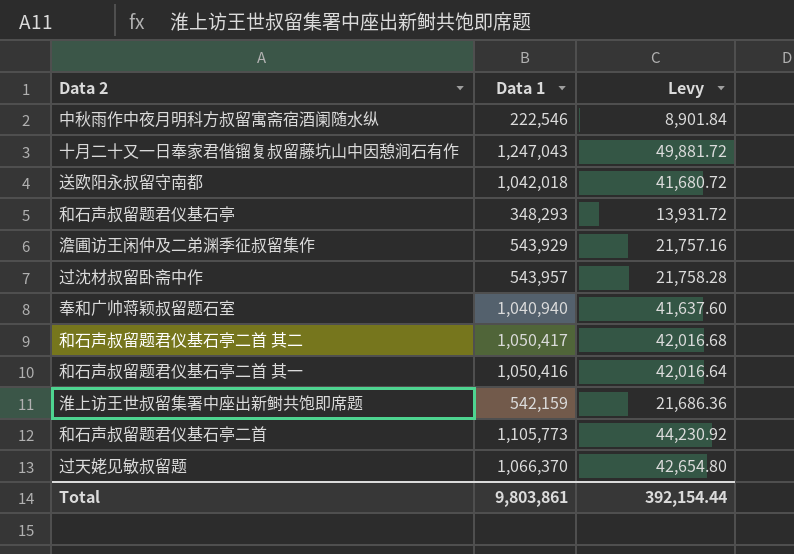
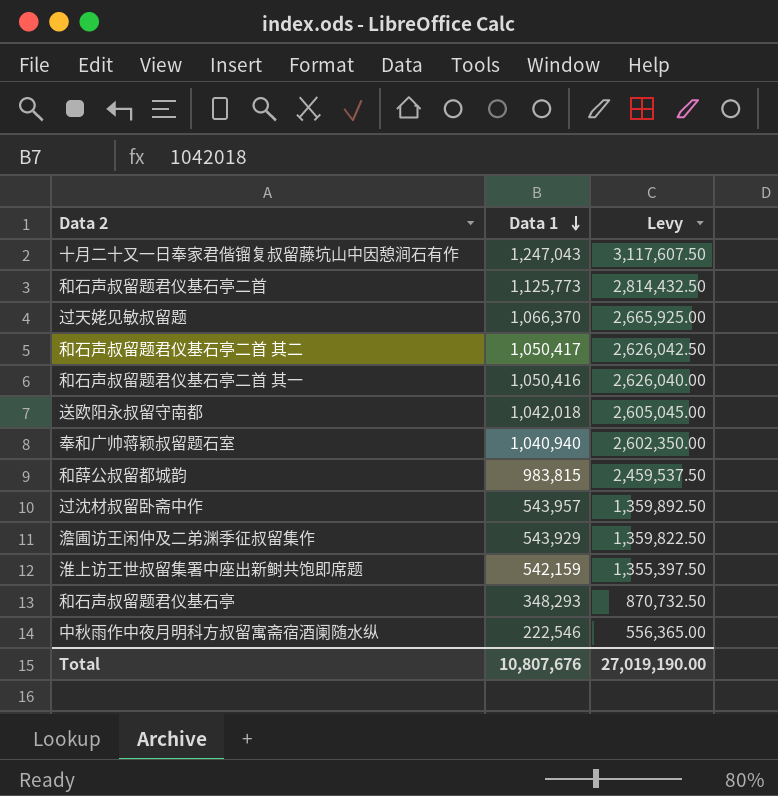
row order: none -> Data 1 descending
column Levy | formula: [Data 1] * 0.04 -> [Data 1] * 2.5
和石声叔留题君仪基石亭二首 | Data 1: 1,105,773 -> 1,125,773
row 和薛公叔留都城韵: none -> 983,815 | 2,459,537.50
Total | Data 1: 9,803,861 -> 10,807,676
Total | Levy: 392,154.44 -> 27,019,190.00

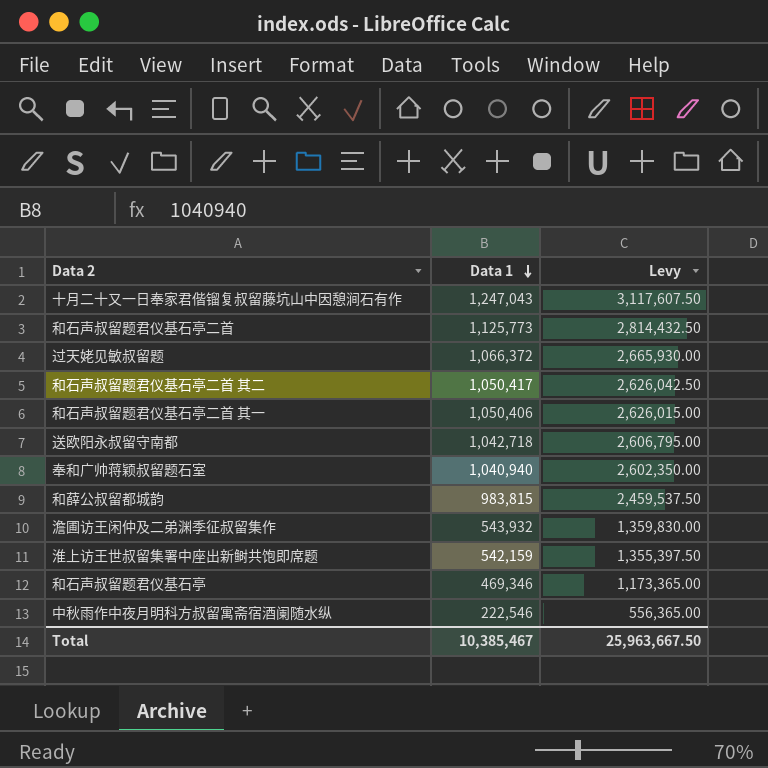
row 过沈材叔留卧斋中作: 543,957 | 1,359,892.50 -> none
过天姥见敏叔留题 | Data 1: 1,066,370 -> 1,066,372
过天姥见敏叔留题 | Levy: 2,665,925.00 -> 2,665,930.00
和石声叔留题君仪基石亭二首 其一 | Data 1: 1,050,416 -> 1,050,406
和石声叔留题君仪基石亭二首 其一 | Levy: 2,626,040.00 -> 2,626,015.00
送欧阳永叔留守南都 | Data 1: 1,042,018 -> 1,042,718
送欧阳永叔留守南都 | Levy: 2,605,045.00 -> 2,606,795.00
澹圃访王闲仲及二弟渊季征叔留集作 | Data 1: 543,929 -> 543,932
澹圃访王闲仲及二弟渊季征叔留集作 | Levy: 1,359,822.50 -> 1,359,830.00
和石声叔留题君仪基石亭 | Data 1: 348,293 -> 469,346
和石声叔留题君仪基石亭 | Levy: 870,732.50 -> 1,173,365.00
Total | Data 1: 10,807,676 -> 10,385,467
Total | Levy: 27,019,190.00 -> 25,963,667.50

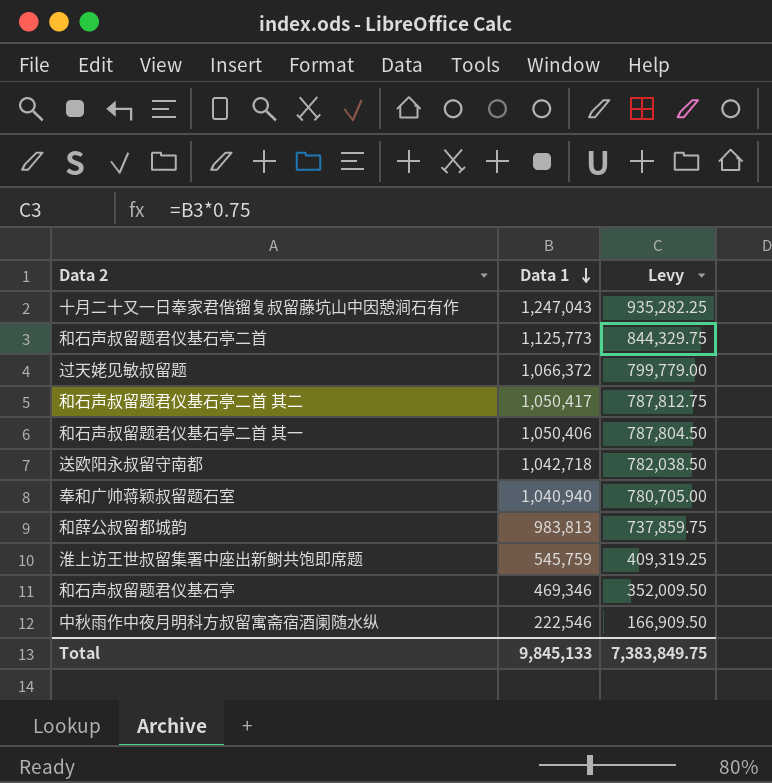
column Levy | formula: [Data 1] * 2.5 -> [Data 1] * 0.75
row 澹圃访王闲仲及二弟渊季征叔留集作: 543,932 | 1,359,830.00 -> none
和薛公叔留都城韵 | Data 1: 983,815 -> 983,813
淮上访王世叔留集署中座出新鲥共饱即席题 | Data 1: 542,159 -> 545,759
Total | Data 1: 10,385,467 -> 9,845,133
Total | Levy: 25,963,667.50 -> 7,383,849.75

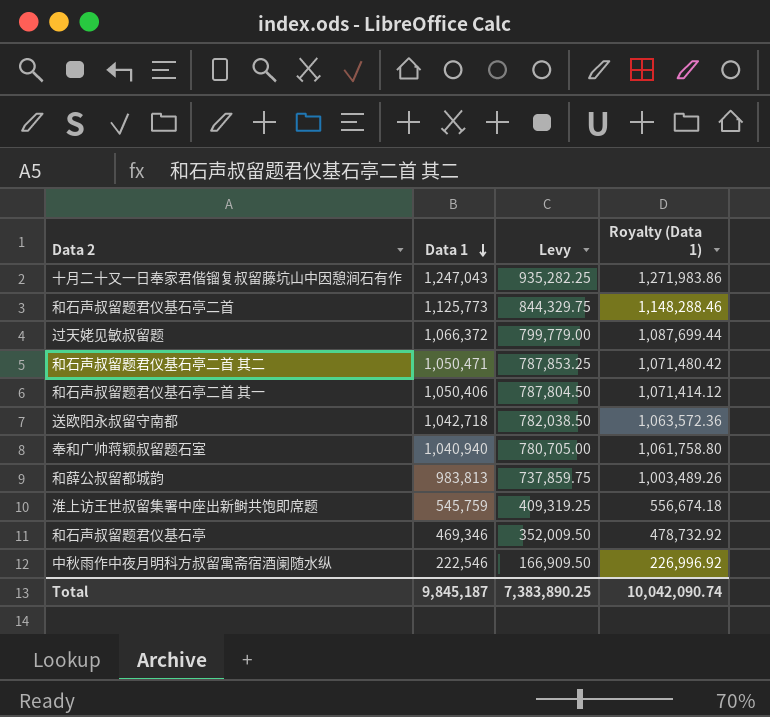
column Royalty (Data 1) | formula: none -> [Data 1] * 1.02
和石声叔留题君仪基石亭二首 其二 | Data 1: 1,050,417 -> 1,050,471
和石声叔留题君仪基石亭二首 其二 | Levy: 787,812.75 -> 787,853.25
Total | Data 1: 9,845,133 -> 9,845,187
Total | Levy: 7,383,849.75 -> 7,383,890.25

